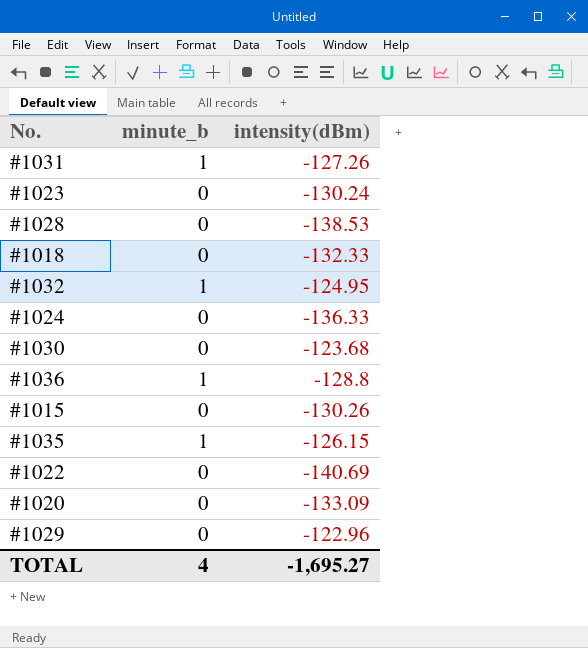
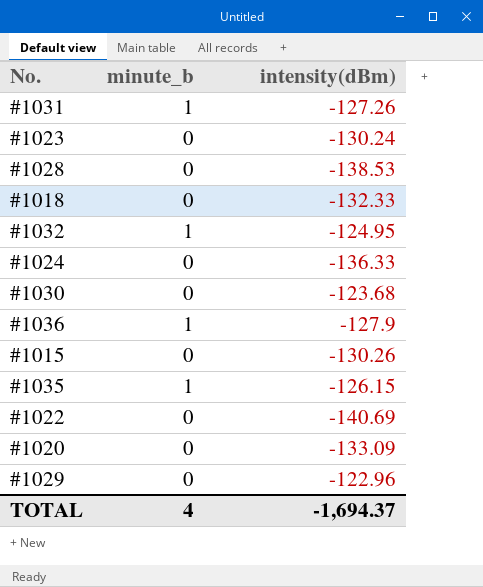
#1036 | intensity(dBm): -128.8 -> -127.9
TOTAL | intensity(dBm): -1,695.27 -> -1,694.37

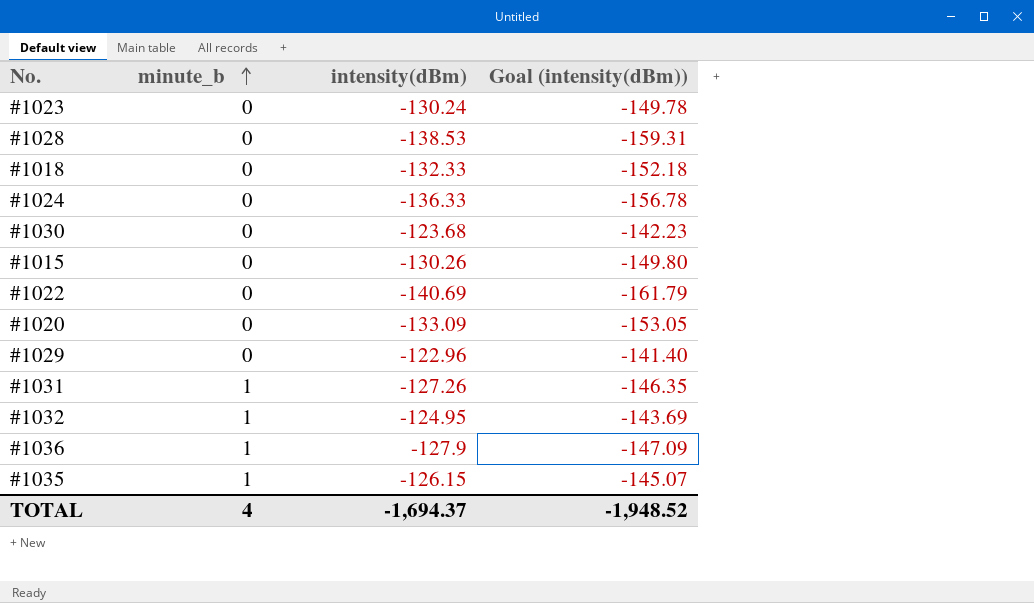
row order: none -> minute_b ascending
column Goal (intensity(dBm)) | formula: none -> [intensity(dBm)] * 1.15

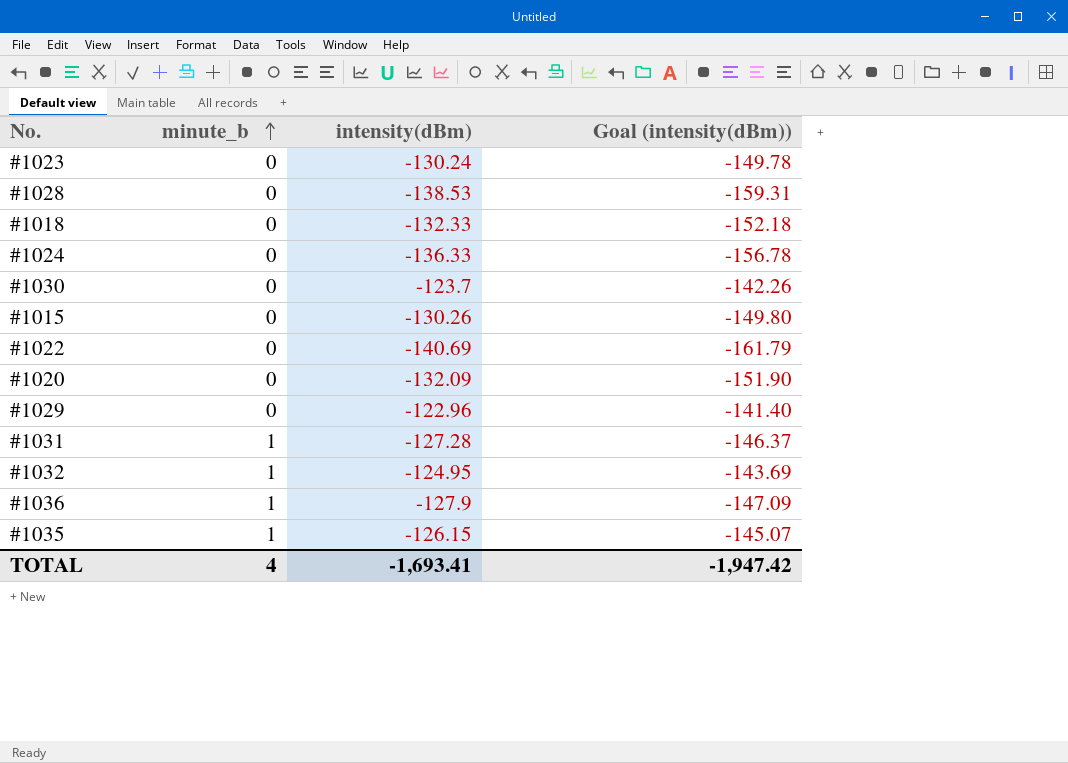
#1030 | intensity(dBm): -123.68 -> -123.7
#1030 | Goal (intensity(dBm)): -142.23 -> -142.26
#1020 | intensity(dBm): -133.09 -> -132.09
#1020 | Goal (intensity(dBm)): -153.05 -> -151.90
#1031 | intensity(dBm): -127.26 -> -127.28
#1031 | Goal (intensity(dBm)): -146.35 -> -146.37
TOTAL | intensity(dBm): -1,694.37 -> -1,693.41
TOTAL | Goal (intensity(dBm)): -1,948.52 -> -1,947.42

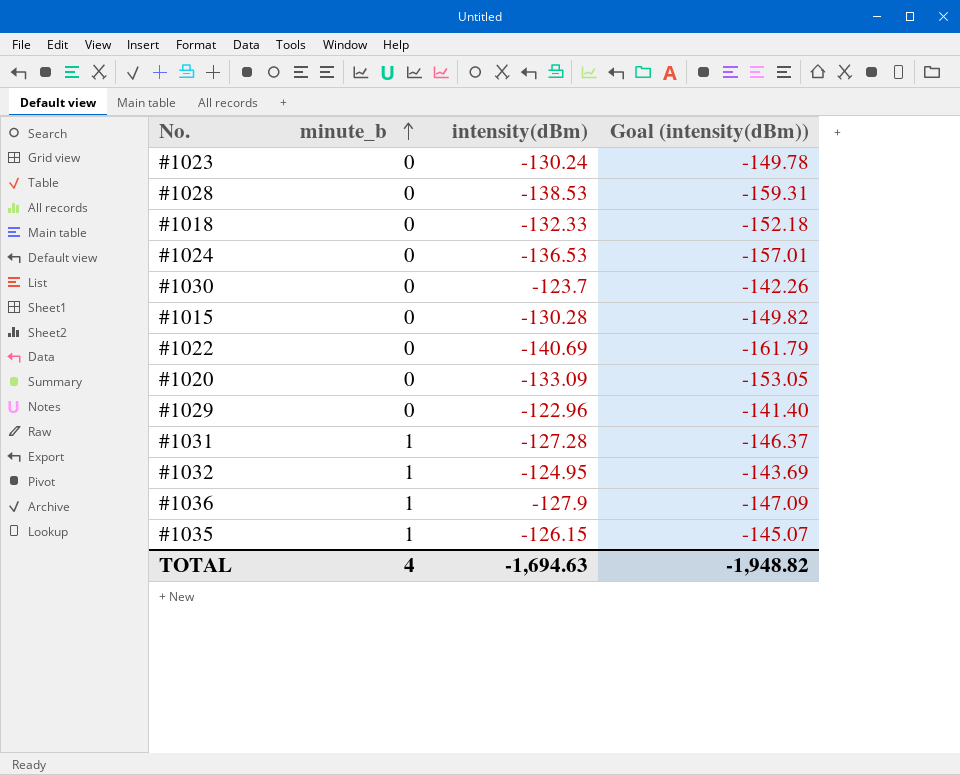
#1024 | intensity(dBm): -136.33 -> -136.53
#1024 | Goal (intensity(dBm)): -156.78 -> -157.01
#1015 | intensity(dBm): -130.26 -> -130.28
#1015 | Goal (intensity(dBm)): -149.80 -> -149.82
#1020 | intensity(dBm): -132.09 -> -133.09
#1020 | Goal (intensity(dBm)): -151.90 -> -153.05
TOTAL | intensity(dBm): -1,693.41 -> -1,694.63
TOTAL | Goal (intensity(dBm)): -1,947.42 -> -1,948.82

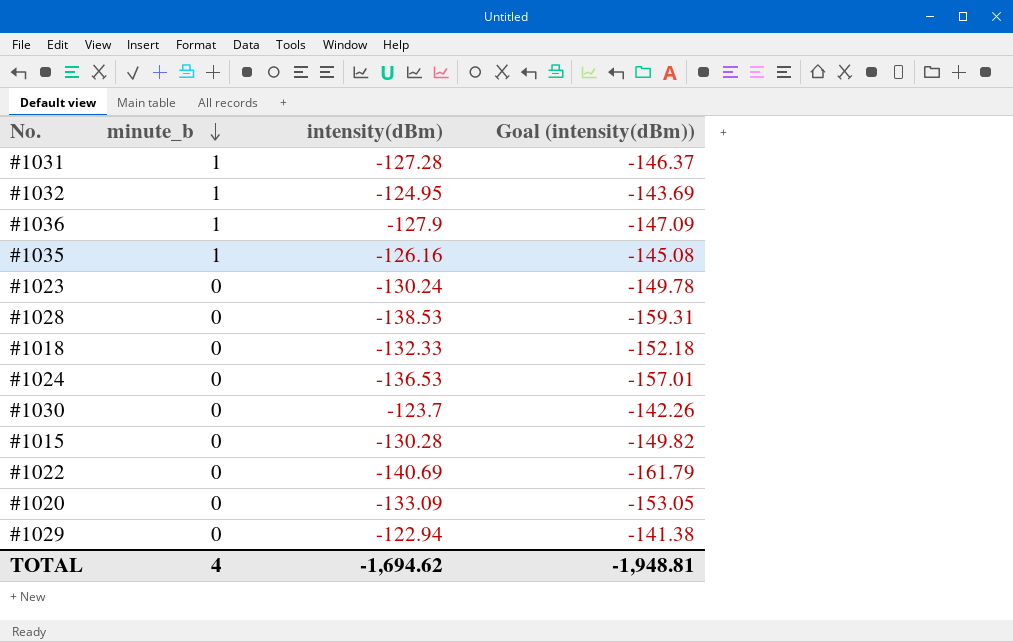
row order: minute_b ascending -> minute_b descending
#1035 | intensity(dBm): -126.15 -> -126.16
#1035 | Goal (intensity(dBm)): -145.07 -> -145.08
#1029 | intensity(dBm): -122.96 -> -122.94
#1029 | Goal (intensity(dBm)): -141.40 -> -141.38
TOTAL | intensity(dBm): -1,694.63 -> -1,694.62
TOTAL | Goal (intensity(dBm)): -1,948.82 -> -1,948.81

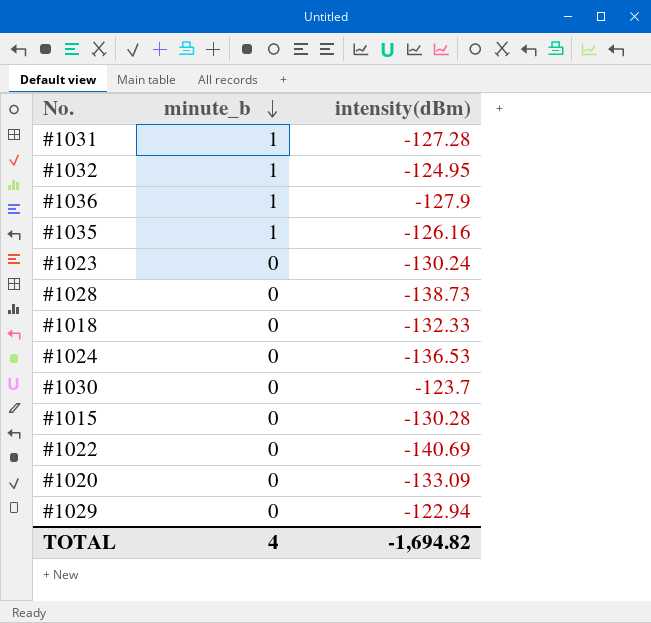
column Goal (intensity(dBm)) | formula: [intensity(dBm)] * 1.15 -> none
#1028 | intensity(dBm): -138.53 -> -138.73
TOTAL | intensity(dBm): -1,694.62 -> -1,694.82

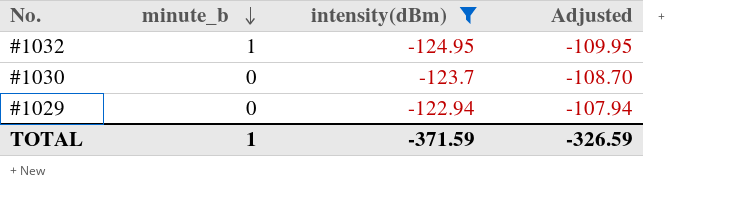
filter: none -> intensity(dBm) >= -124.95
column Adjusted | formula: none -> [intensity(dBm)] + 15
TOTAL | minute_b: 4 -> 1
TOTAL | intensity(dBm): -1,694.82 -> -371.59

